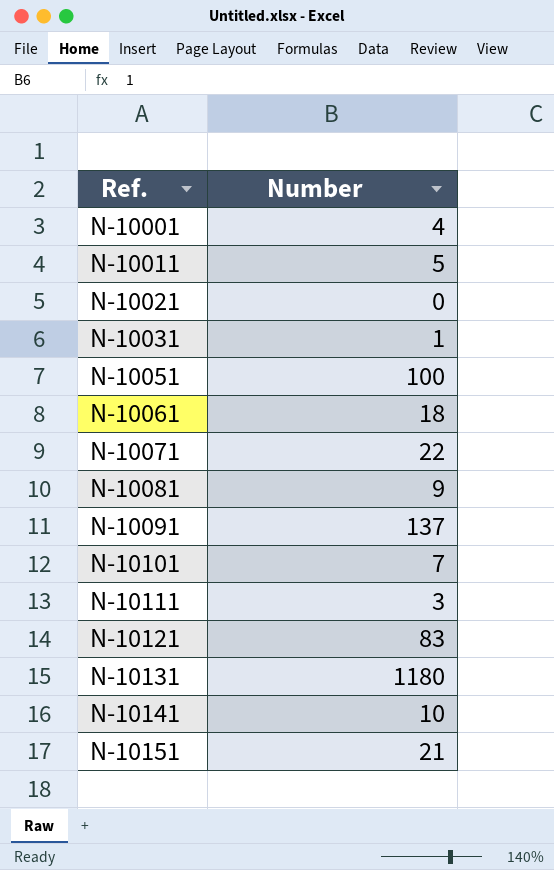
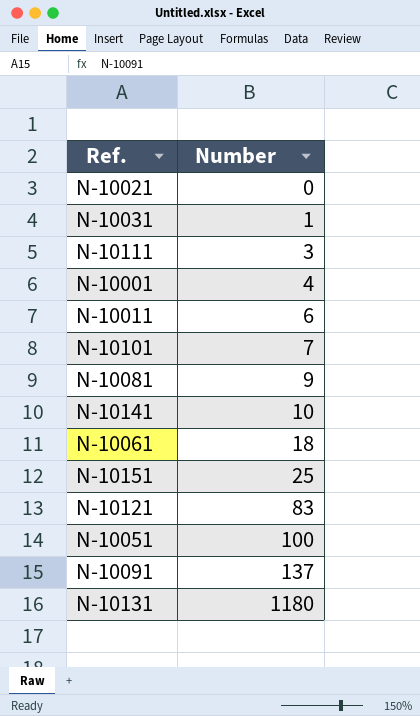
row order: Ref. ascending -> Number ascending
row N-10071: 22 -> none
N-10011 | Number: 5 -> 6
N-10151 | Number: 21 -> 25

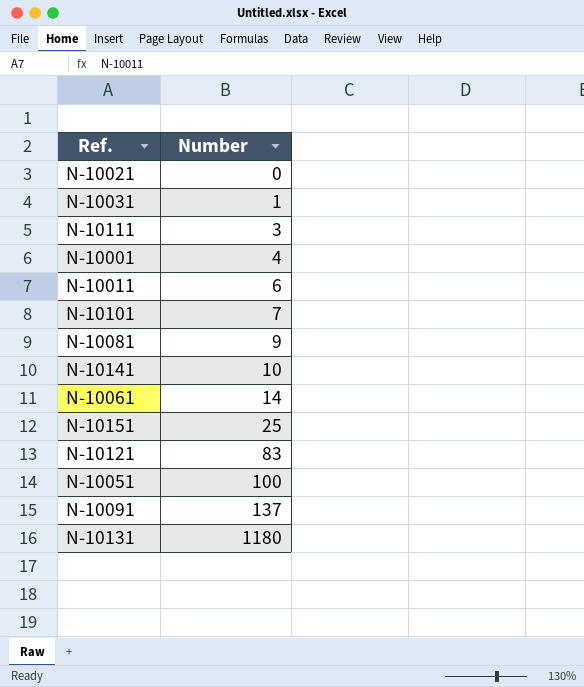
N-10061 | Number: 18 -> 14

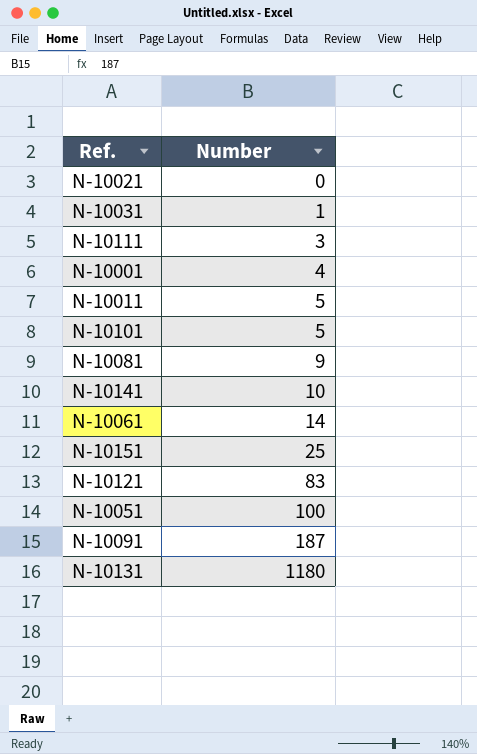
N-10011 | Number: 6 -> 5
N-10101 | Number: 7 -> 5
N-10091 | Number: 137 -> 187

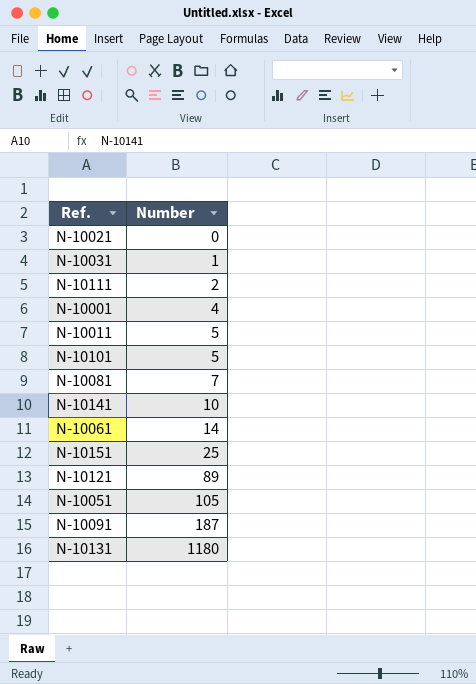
N-10111 | Number: 3 -> 2
N-10081 | Number: 9 -> 7
N-10121 | Number: 83 -> 89
N-10051 | Number: 100 -> 105

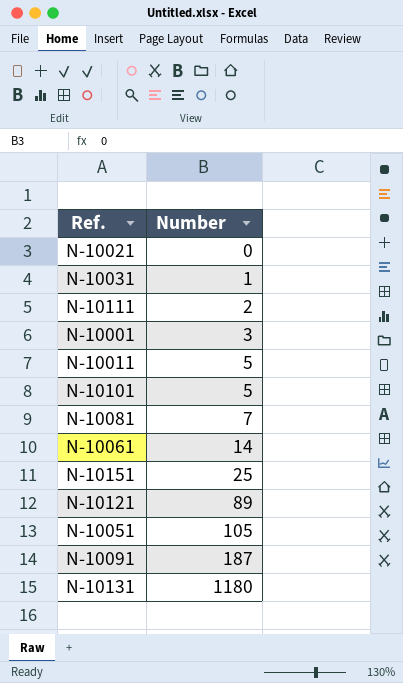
row N-10141: 10 -> none
N-10001 | Number: 4 -> 3

